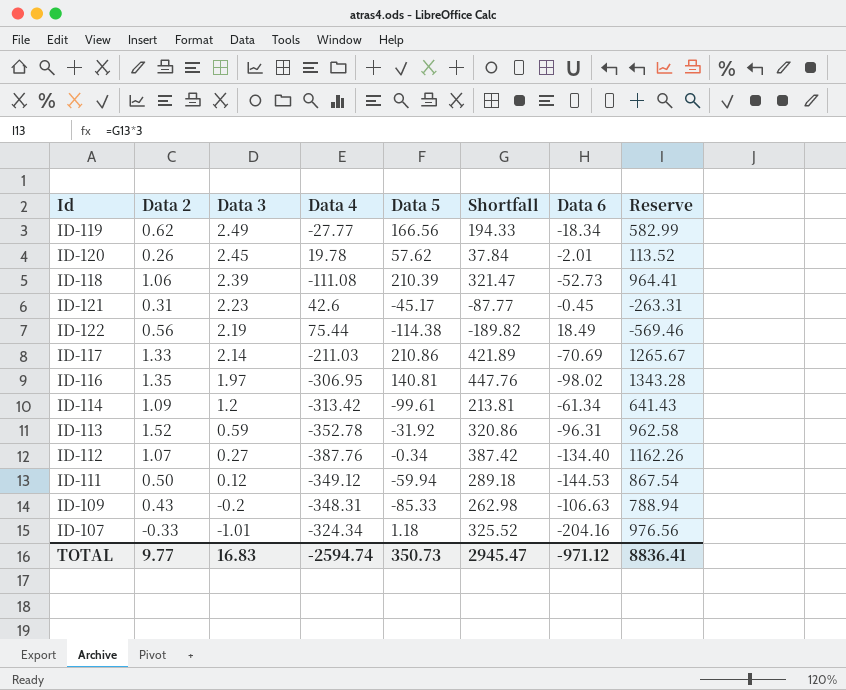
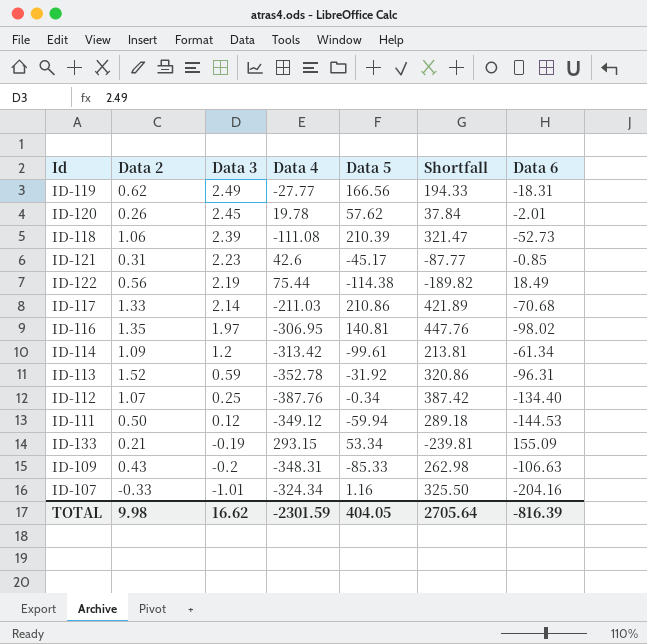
column Reserve | formula: [Shortfall] * 3 -> none
ID-119 | Data 6: -18.34 -> -18.31
ID-121 | Data 6: -0.45 -> -0.85
ID-117 | Data 6: -70.69 -> -70.68
ID-112 | Data 3: 0.27 -> 0.25
row ID-133: none -> 0.21 | -0.19 | 293.15 | 53.34 | -239.81 | 155.09
ID-107 | Data 5: 1.18 -> 1.16
ID-107 | Shortfall: 325.52 -> 325.50
TOTAL | Data 2: 9.77 -> 9.98
TOTAL | Data 3: 16.83 -> 16.62
TOTAL | Data 4: -2594.74 -> -2301.59
TOTAL | Data 5: 350.73 -> 404.05
TOTAL | Shortfall: 2945.47 -> 2705.64
TOTAL | Data 6: -971.12 -> -816.39

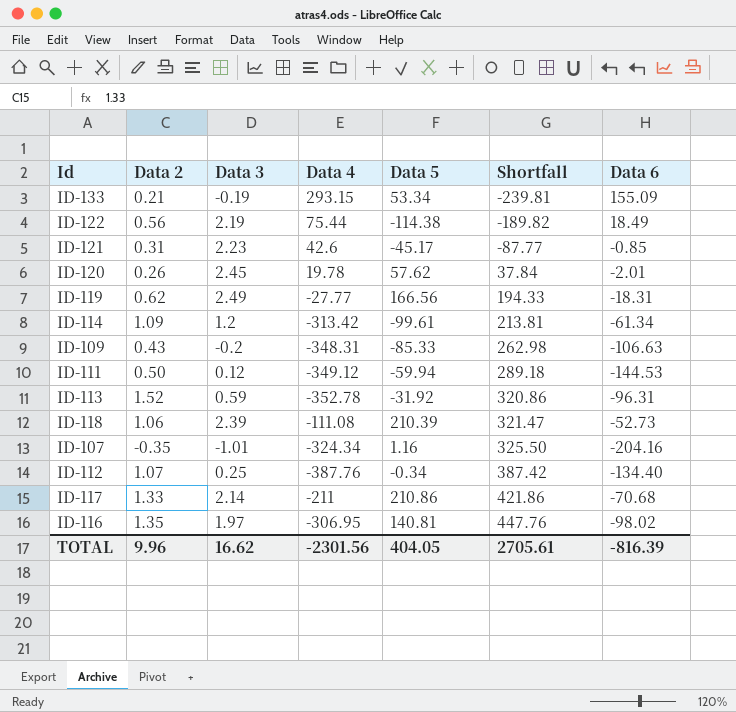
row order: Data 3 descending -> Shortfall ascending
ID-107 | Data 2: -0.33 -> -0.35
ID-117 | Data 4: -211.03 -> -211
ID-117 | Shortfall: 421.89 -> 421.86
TOTAL | Data 2: 9.98 -> 9.96
TOTAL | Data 4: -2301.59 -> -2301.56
TOTAL | Shortfall: 2705.64 -> 2705.61

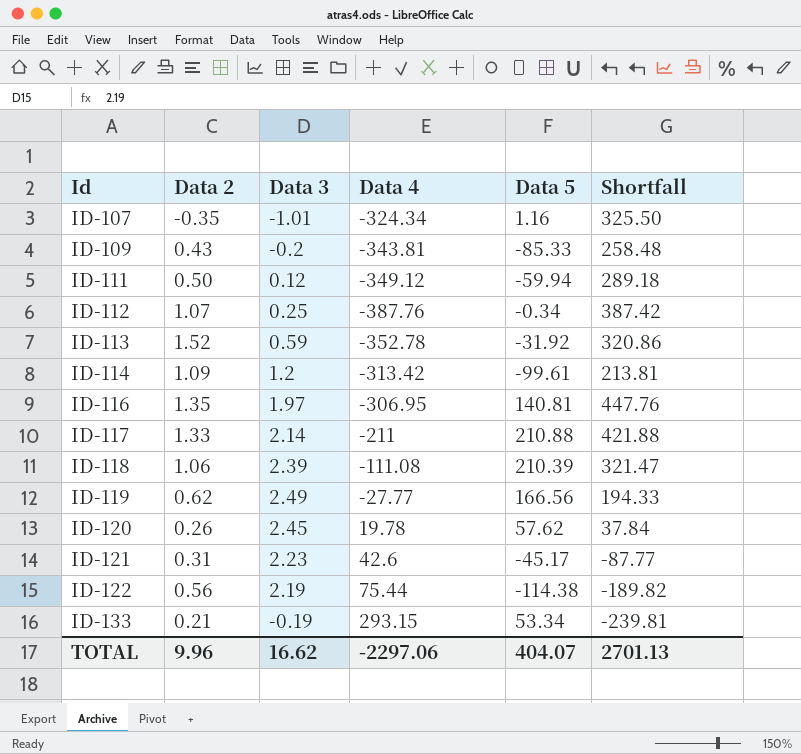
row order: Shortfall ascending -> Id ascending
column Data 6 | position: 7 -> none
ID-109 | Data 4: -348.31 -> -343.81
ID-109 | Shortfall: 262.98 -> 258.48
ID-117 | Data 5: 210.86 -> 210.88
ID-117 | Shortfall: 421.86 -> 421.88
TOTAL | Data 4: -2301.56 -> -2297.06
TOTAL | Data 5: 404.05 -> 404.07
TOTAL | Shortfall: 2705.61 -> 2701.13

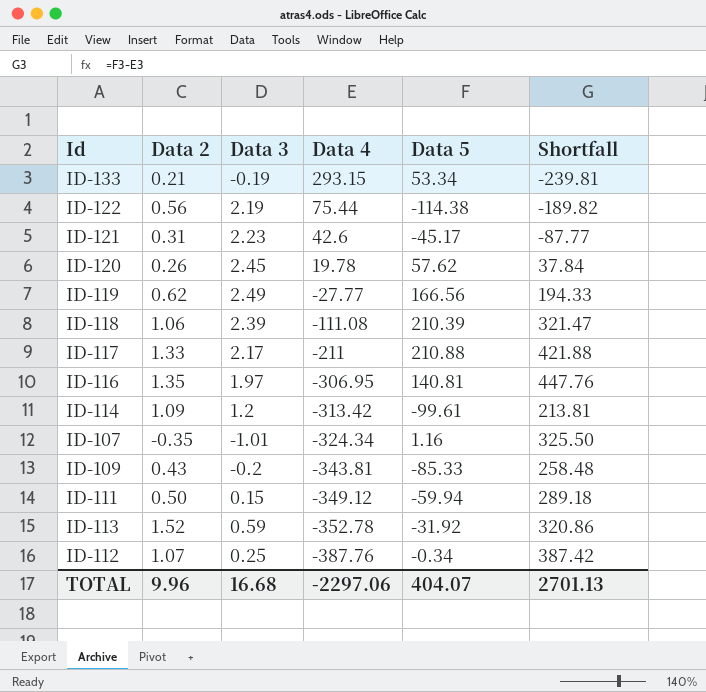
row order: Id ascending -> Data 4 descending
ID-117 | Data 3: 2.14 -> 2.17
ID-111 | Data 3: 0.12 -> 0.15
TOTAL | Data 3: 16.62 -> 16.68

